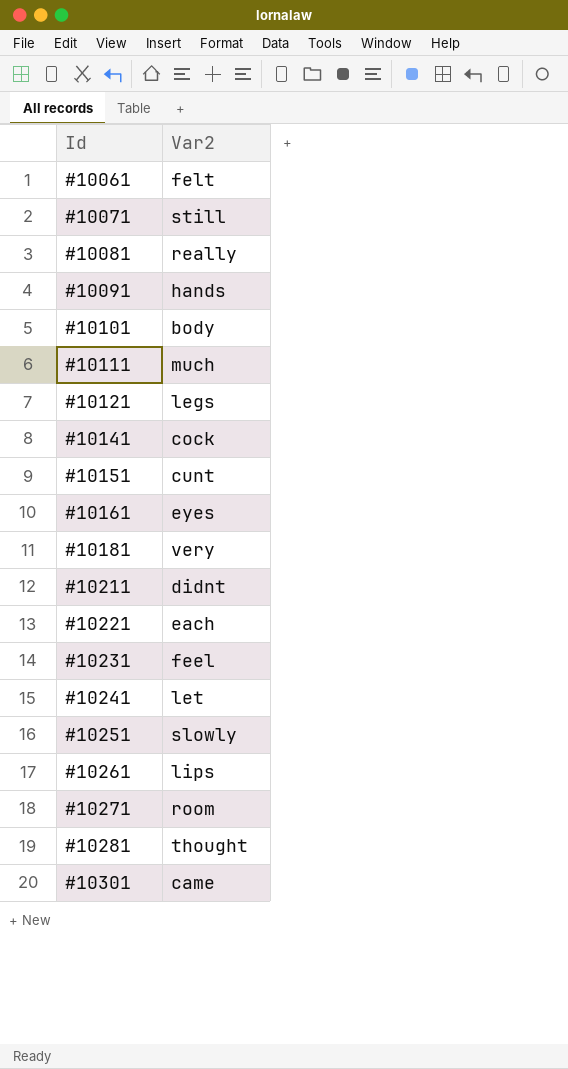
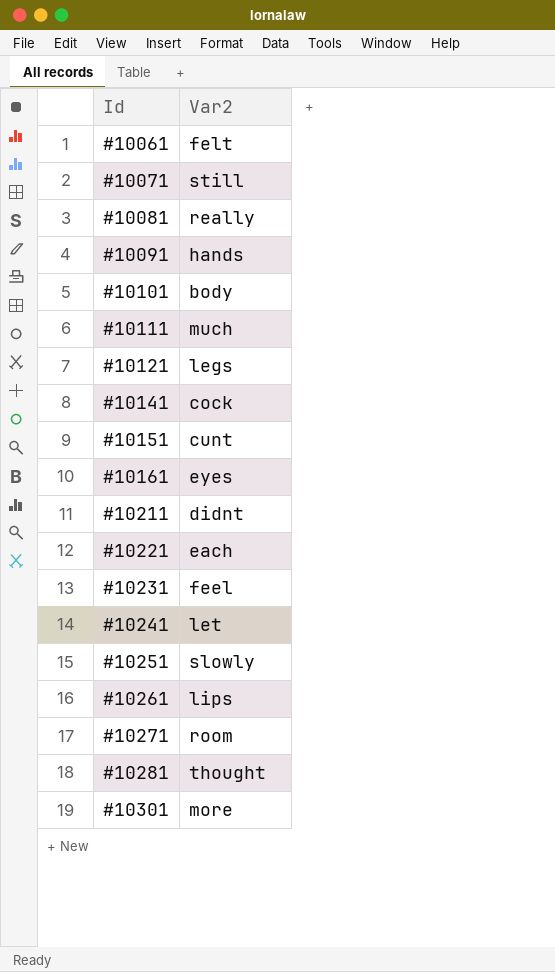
row #10181: very -> none
#10301 | Var2: came -> more

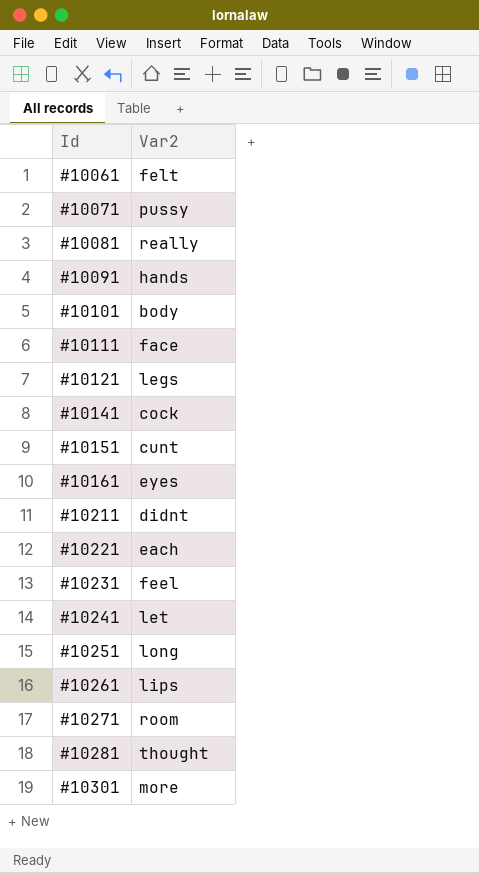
#10071 | Var2: still -> pussy
#10111 | Var2: much -> face
#10251 | Var2: slowly -> long

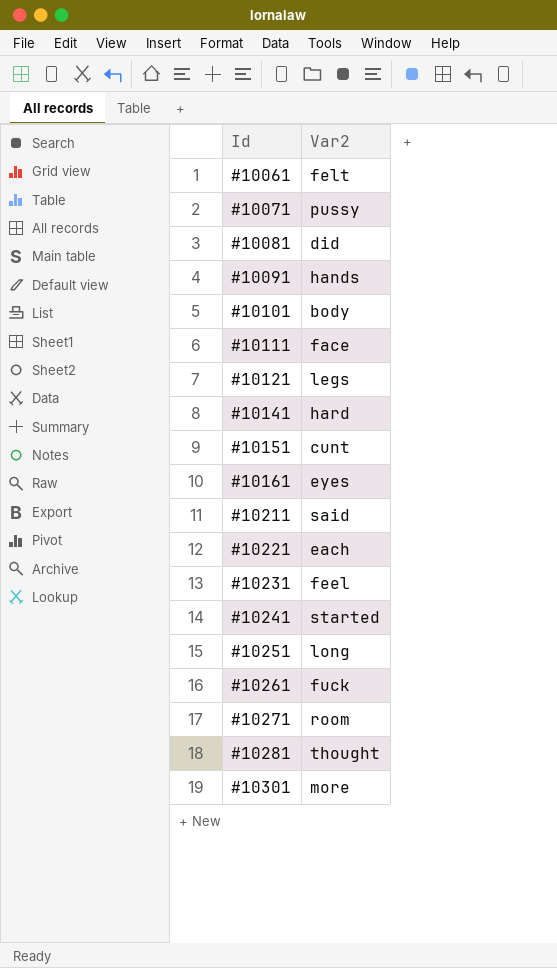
#10081 | Var2: really -> did
#10141 | Var2: cock -> hard
#10211 | Var2: didnt -> said
#10241 | Var2: let -> started
#10261 | Var2: lips -> fuck

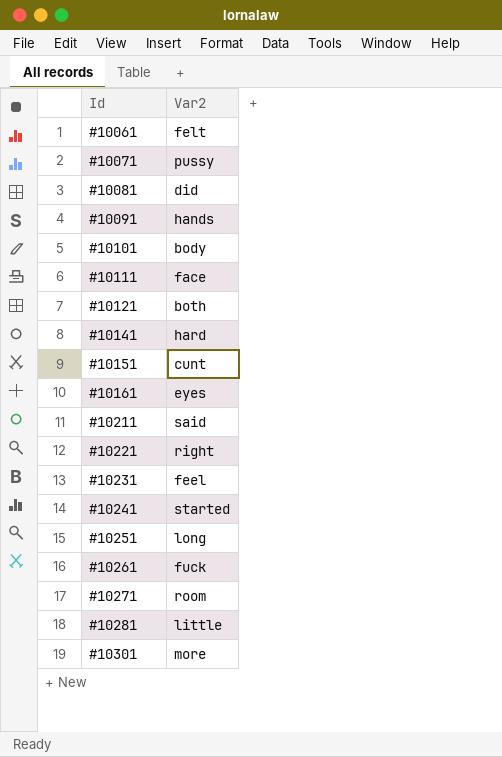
#10121 | Var2: legs -> both
#10221 | Var2: each -> right
#10281 | Var2: thought -> little

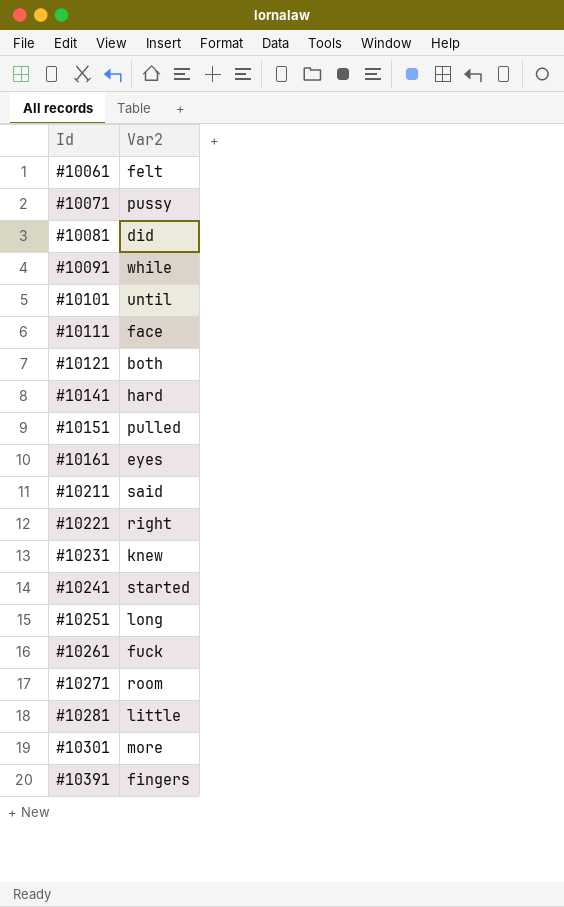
#10091 | Var2: hands -> while
#10101 | Var2: body -> until
#10151 | Var2: cunt -> pulled
#10231 | Var2: feel -> knew
row #10391: none -> fingers

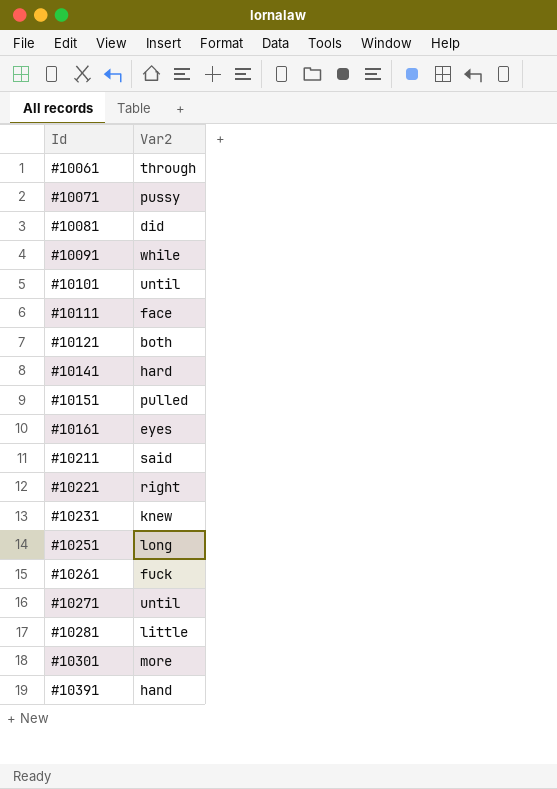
row #10241: started -> none
#10061 | Var2: felt -> through
#10271 | Var2: room -> until
#10391 | Var2: fingers -> hand

